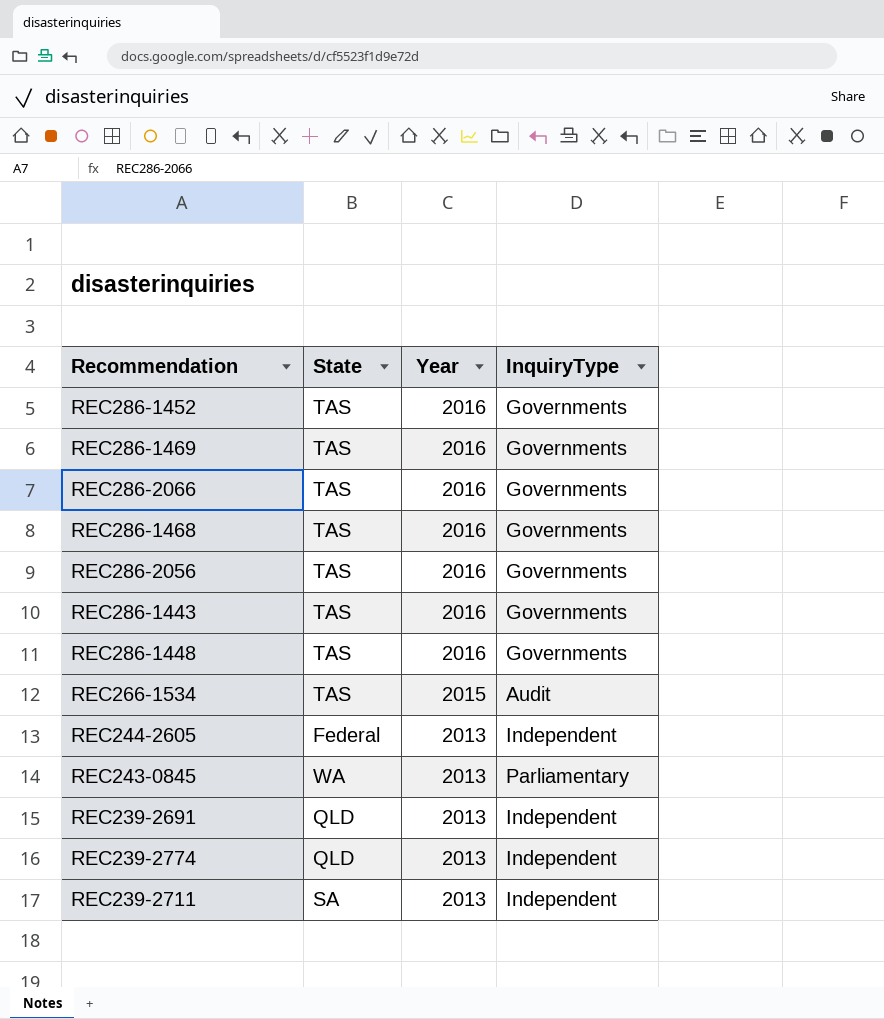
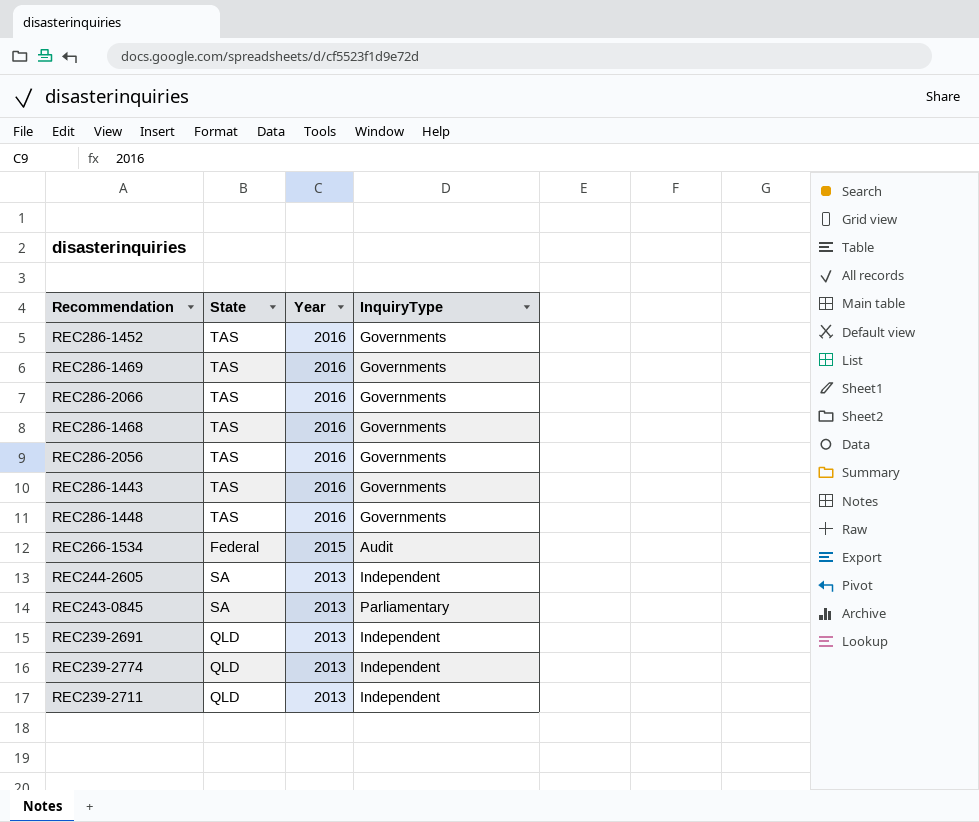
REC266-1534 | State: TAS -> Federal
REC244-2605 | State: Federal -> SA
REC243-0845 | State: WA -> SA
REC239-2711 | State: SA -> QLD

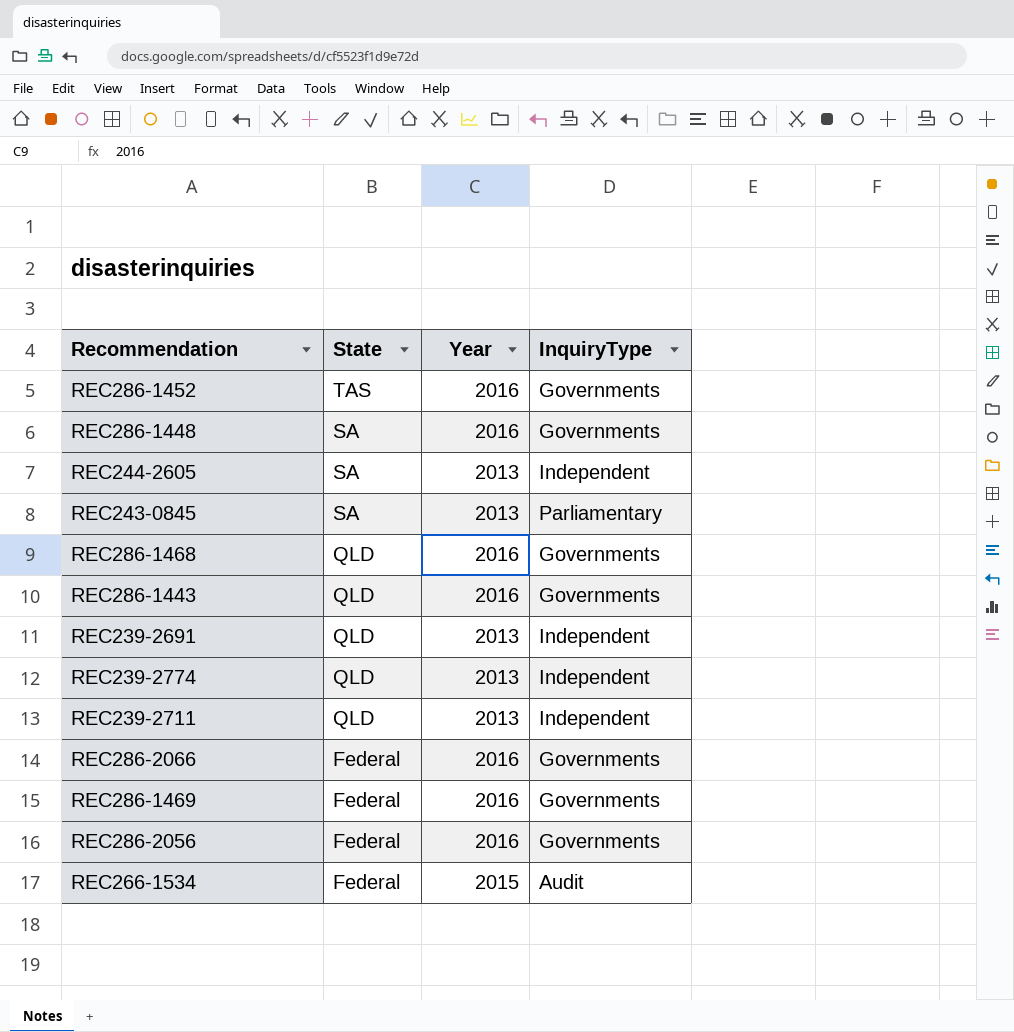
row order: Year descending -> State descending
REC286-1448 | State: TAS -> SA
REC286-1468 | State: TAS -> QLD
REC286-1443 | State: TAS -> QLD
REC286-2066 | State: TAS -> Federal
REC286-1469 | State: TAS -> Federal
REC286-2056 | State: TAS -> Federal

